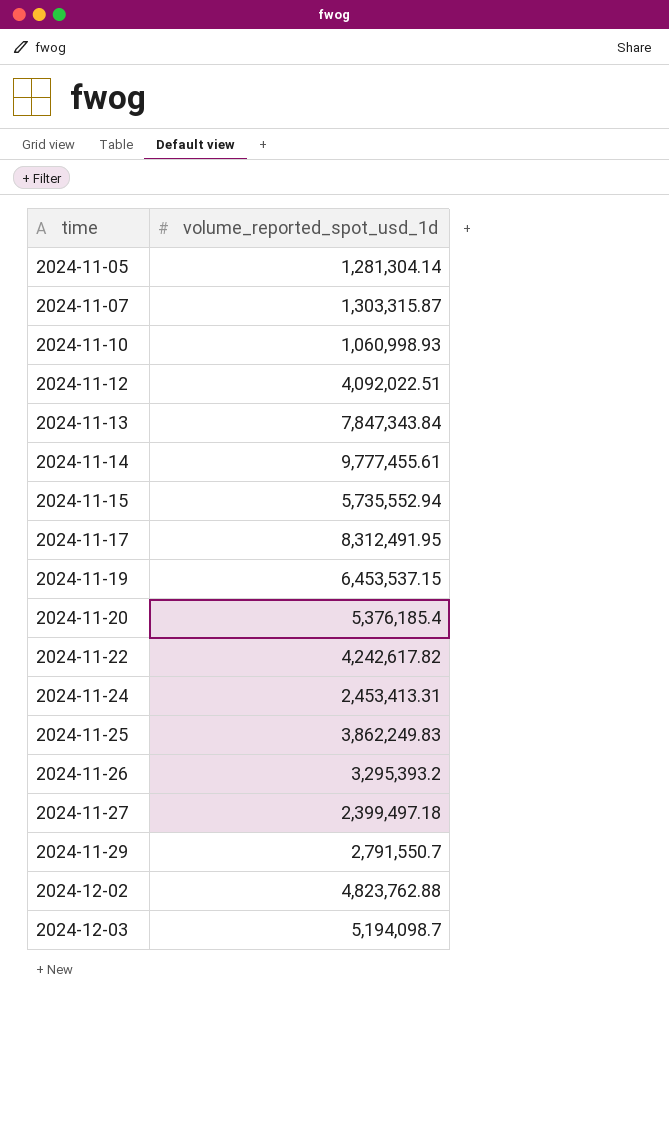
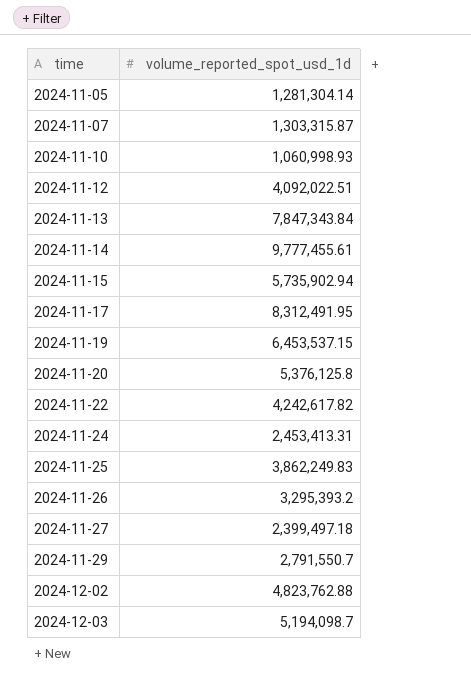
2024-11-15 | volume_reported_spot_usd_1d: 5,735,552.94 -> 5,735,902.94
2024-11-20 | volume_reported_spot_usd_1d: 5,376,185.4 -> 5,376,125.8

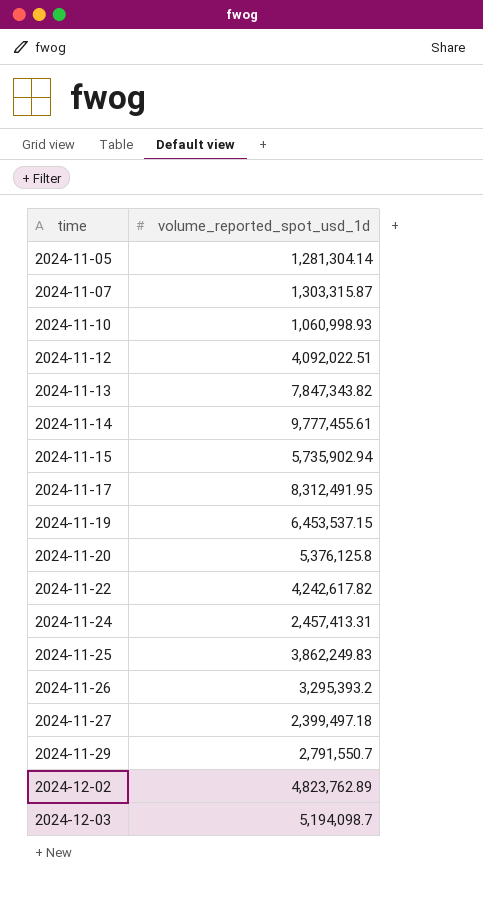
2024-11-13 | volume_reported_spot_usd_1d: 7,847,343.84 -> 7,847,343.82
2024-11-24 | volume_reported_spot_usd_1d: 2,453,413.31 -> 2,457,413.31
2024-12-02 | volume_reported_spot_usd_1d: 4,823,762.88 -> 4,823,762.89

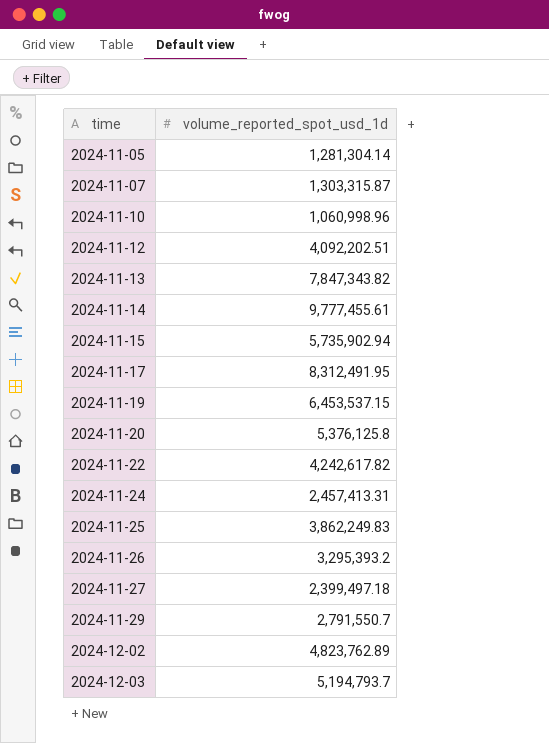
2024-11-10 | volume_reported_spot_usd_1d: 1,060,998.93 -> 1,060,998.96
2024-11-12 | volume_reported_spot_usd_1d: 4,092,022.51 -> 4,092,202.51
2024-12-03 | volume_reported_spot_usd_1d: 5,194,098.7 -> 5,194,793.7

